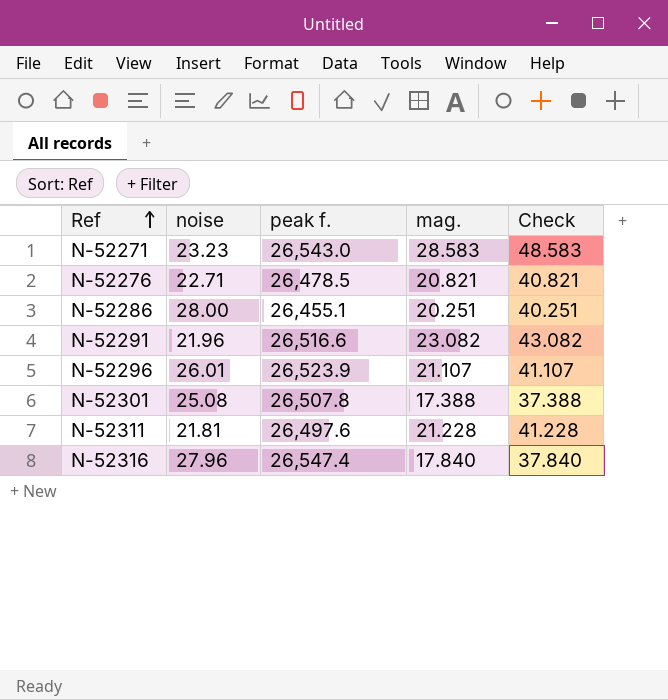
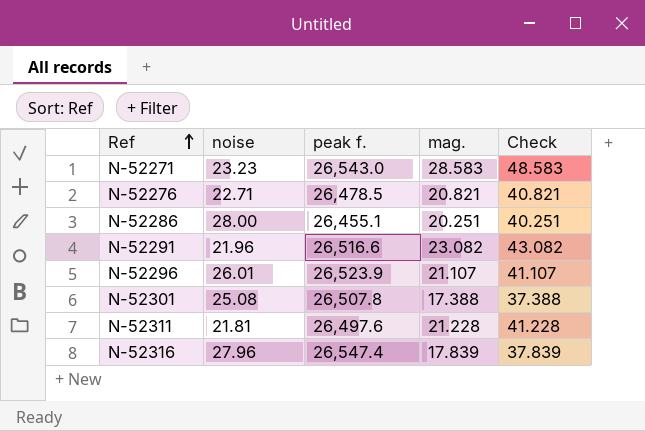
N-52316 | mag.: 17.840 -> 17.839
N-52316 | Check: 37.840 -> 37.839

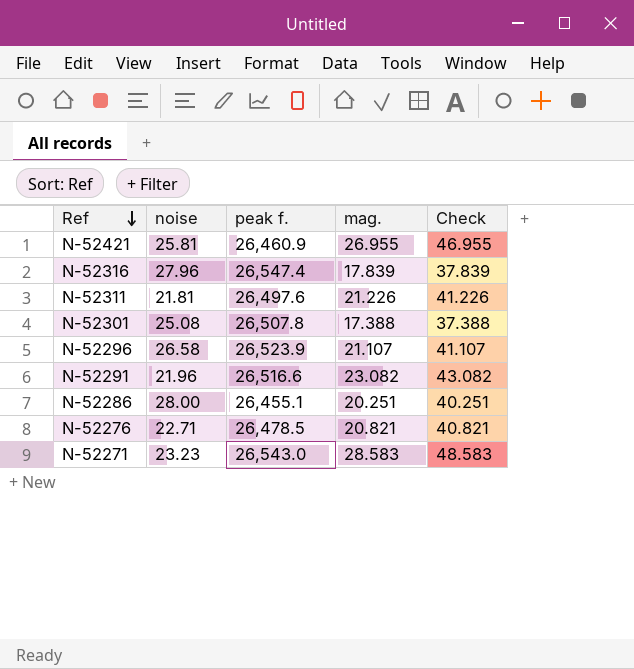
row order: Ref ascending -> Ref descending
row N-52421: none -> 25.81 | 26,460.9 | 26.955 | 46.955
N-52311 | mag.: 21.228 -> 21.226
N-52311 | Check: 41.228 -> 41.226
N-52296 | noise: 26.01 -> 26.58

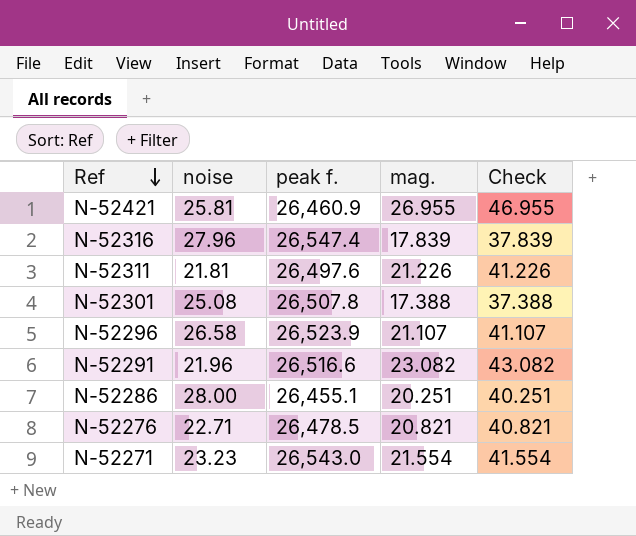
N-52271 | mag.: 28.583 -> 21.554
N-52271 | Check: 48.583 -> 41.554

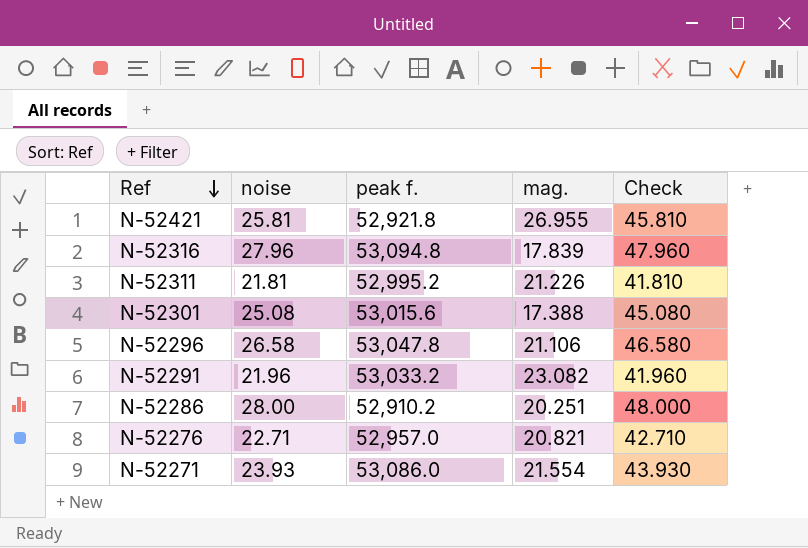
column Check | formula: [mag.] + 20 -> [noise] + 20
N-52421 | peak f.: 26,460.9 -> 52,921.8
N-52316 | peak f.: 26,547.4 -> 53,094.8
N-52311 | peak f.: 26,497.6 -> 52,995.2
N-52301 | peak f.: 26,507.8 -> 53,015.6
N-52296 | peak f.: 26,523.9 -> 53,047.8
N-52296 | mag.: 21.107 -> 21.106
N-52291 | peak f.: 26,516.6 -> 53,033.2
N-52286 | peak f.: 26,455.1 -> 52,910.2
N-52276 | peak f.: 26,478.5 -> 52,957.0
N-52271 | noise: 23.23 -> 23.93
N-52271 | peak f.: 26,543.0 -> 53,086.0

